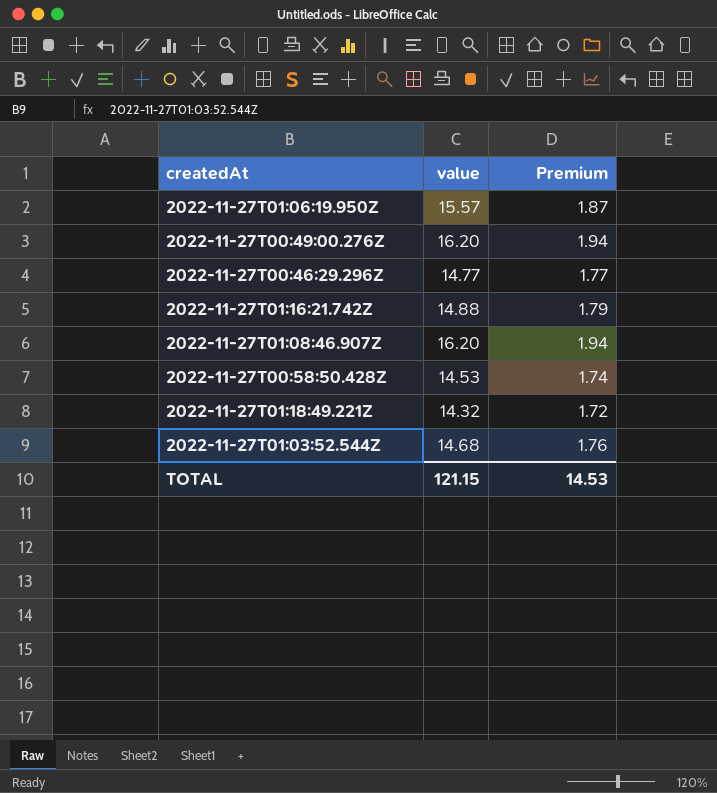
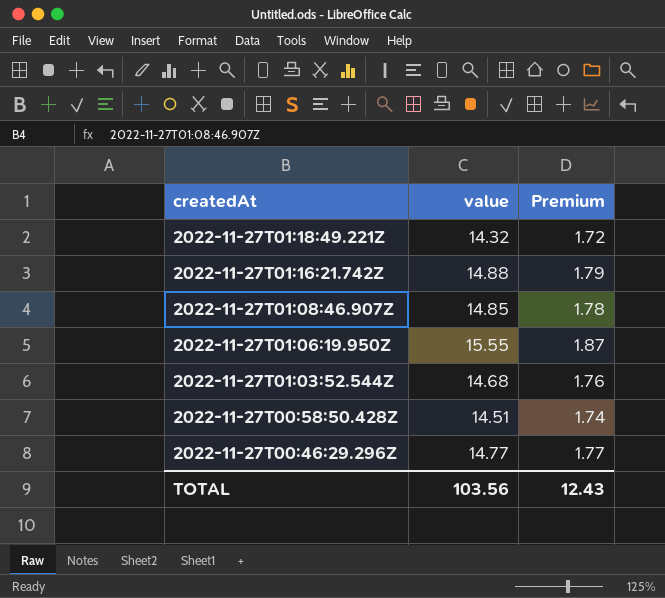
row order: none -> createdAt descending
row 2022-11-27T00:49:00.276Z: 16.20 | 1.94 -> none
2022-11-27T01:08:46.907Z | value: 16.20 -> 14.85
2022-11-27T01:08:46.907Z | Premium: 1.94 -> 1.78
2022-11-27T01:06:19.950Z | value: 15.57 -> 15.55
2022-11-27T00:58:50.428Z | value: 14.53 -> 14.51
TOTAL | value: 121.15 -> 103.56
TOTAL | Premium: 14.53 -> 12.43

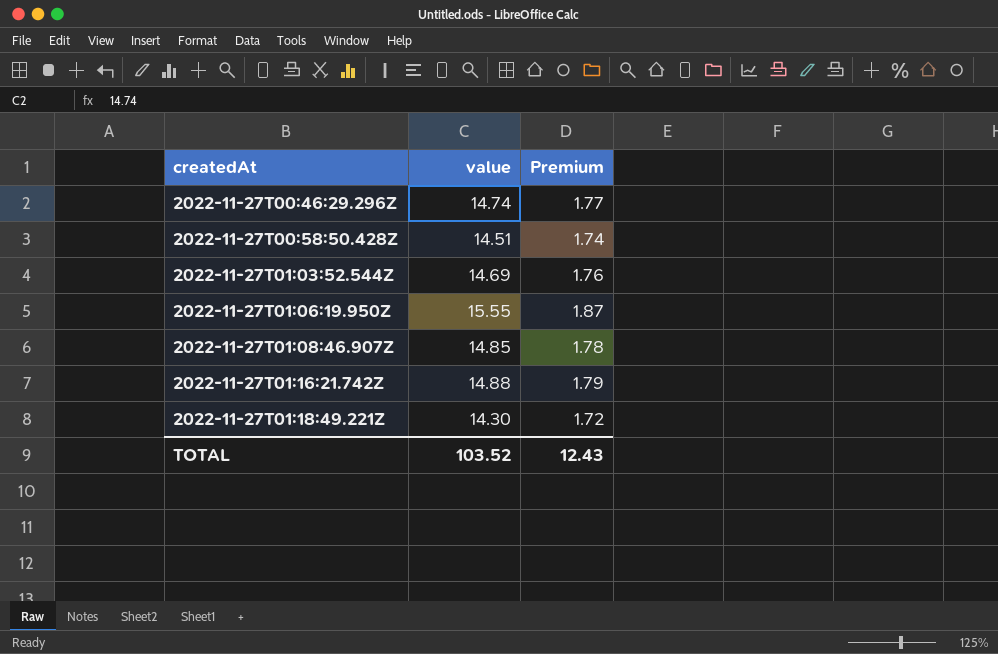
row order: createdAt descending -> createdAt ascending
2022-11-27T00:46:29.296Z | value: 14.77 -> 14.74
2022-11-27T01:03:52.544Z | value: 14.68 -> 14.69
2022-11-27T01:18:49.221Z | value: 14.32 -> 14.30
TOTAL | value: 103.56 -> 103.52

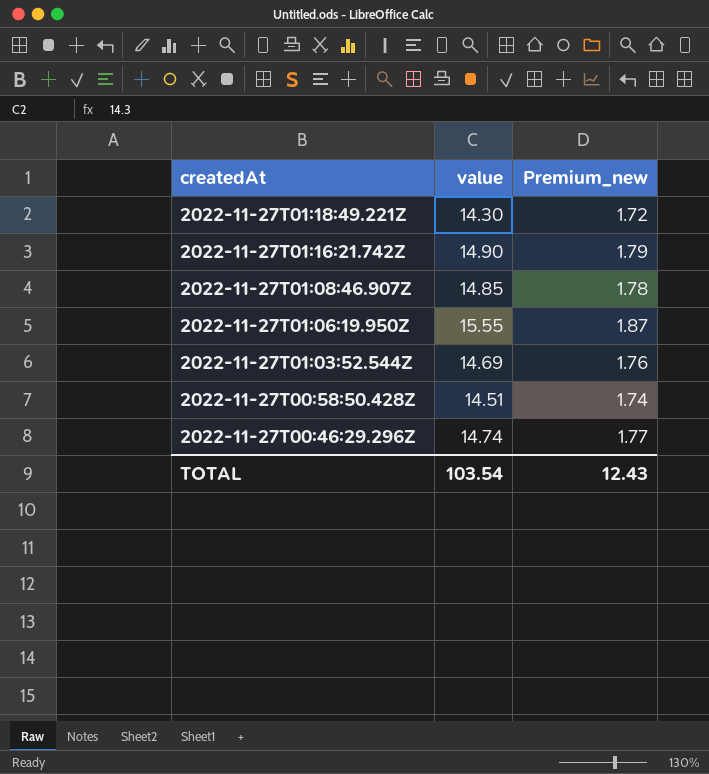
row order: createdAt ascending -> createdAt descending
column name: Premium -> Premium_new
2022-11-27T01:16:21.742Z | value: 14.88 -> 14.90
TOTAL | value: 103.52 -> 103.54

